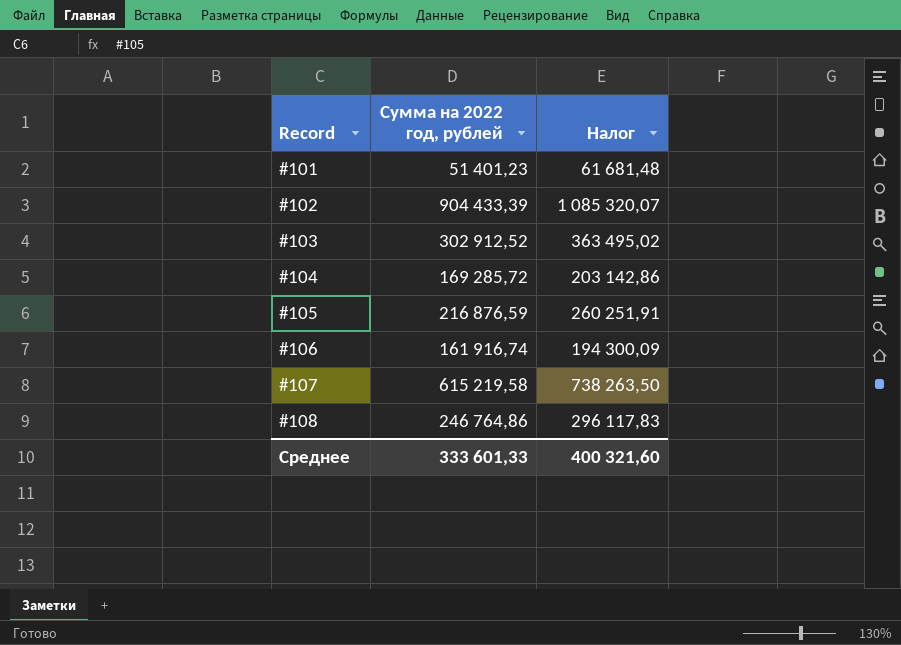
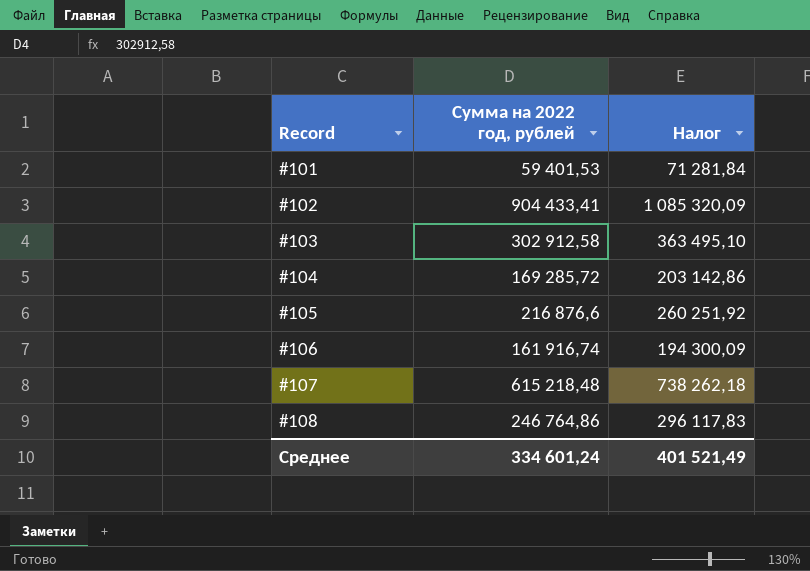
#101 | Сумма на 2022 год, рублей: 51 401,23 -> 59 401,53
#101 | Налог: 61 681,48 -> 71 281,84
#102 | Сумма на 2022 год, рублей: 904 433,39 -> 904 433,41
#102 | Налог: 1 085 320,07 -> 1 085 320,09
#103 | Сумма на 2022 год, рублей: 302 912,52 -> 302 912,58
#103 | Налог: 363 495,02 -> 363 495,10
#105 | Сумма на 2022 год, рублей: 216 876,59 -> 216 876,6
#105 | Налог: 260 251,91 -> 260 251,92
#107 | Сумма на 2022 год, рублей: 615 219,58 -> 615 218,48
#107 | Налог: 738 263,50 -> 738 262,18
Среднее | Сумма на 2022 год, рублей: 333 601,33 -> 334 601,24
Среднее | Налог: 400 321,60 -> 401 521,49

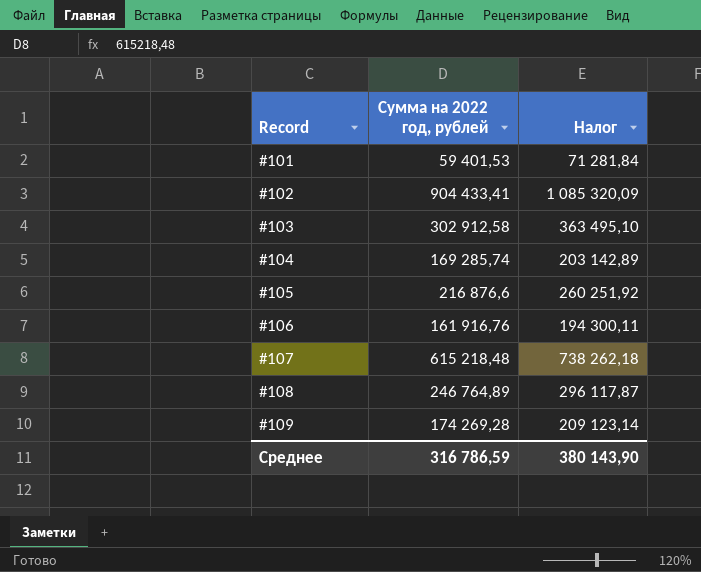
#104 | Сумма на 2022 год, рублей: 169 285,72 -> 169 285,74
#104 | Налог: 203 142,86 -> 203 142,89
#106 | Сумма на 2022 год, рублей: 161 916,74 -> 161 916,76
#106 | Налог: 194 300,09 -> 194 300,11
#108 | Сумма на 2022 год, рублей: 246 764,86 -> 246 764,89
#108 | Налог: 296 117,83 -> 296 117,87
row #109: none -> 174 269,28 | 209 123,14
Среднее | Сумма на 2022 год, рублей: 334 601,24 -> 316 786,59
Среднее | Налог: 401 521,49 -> 380 143,90

